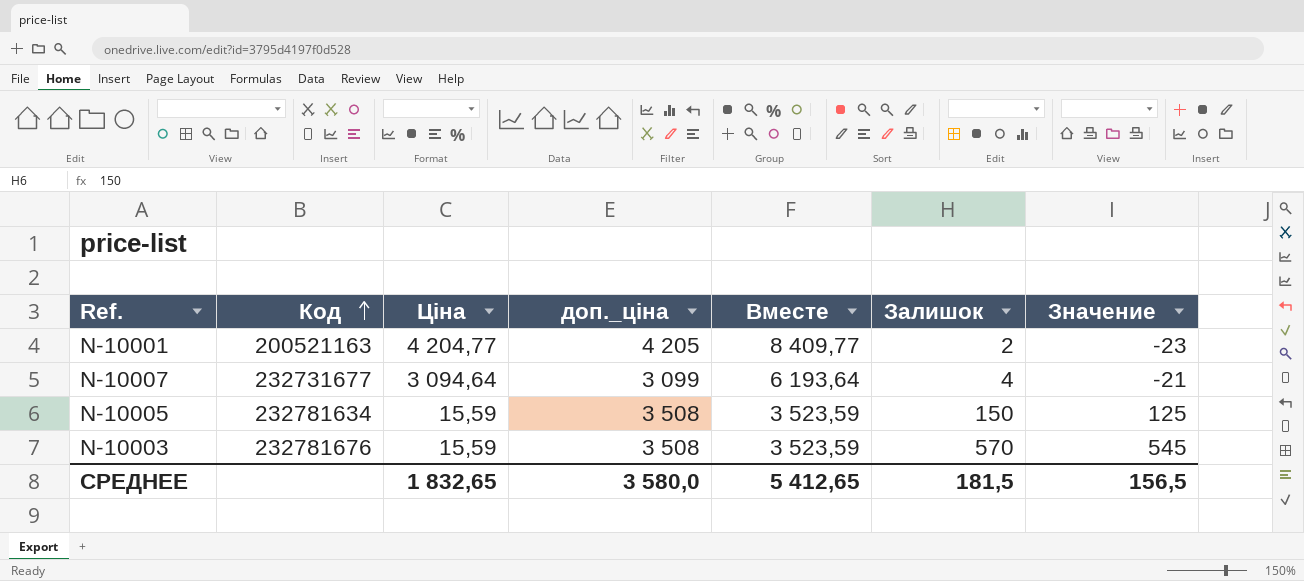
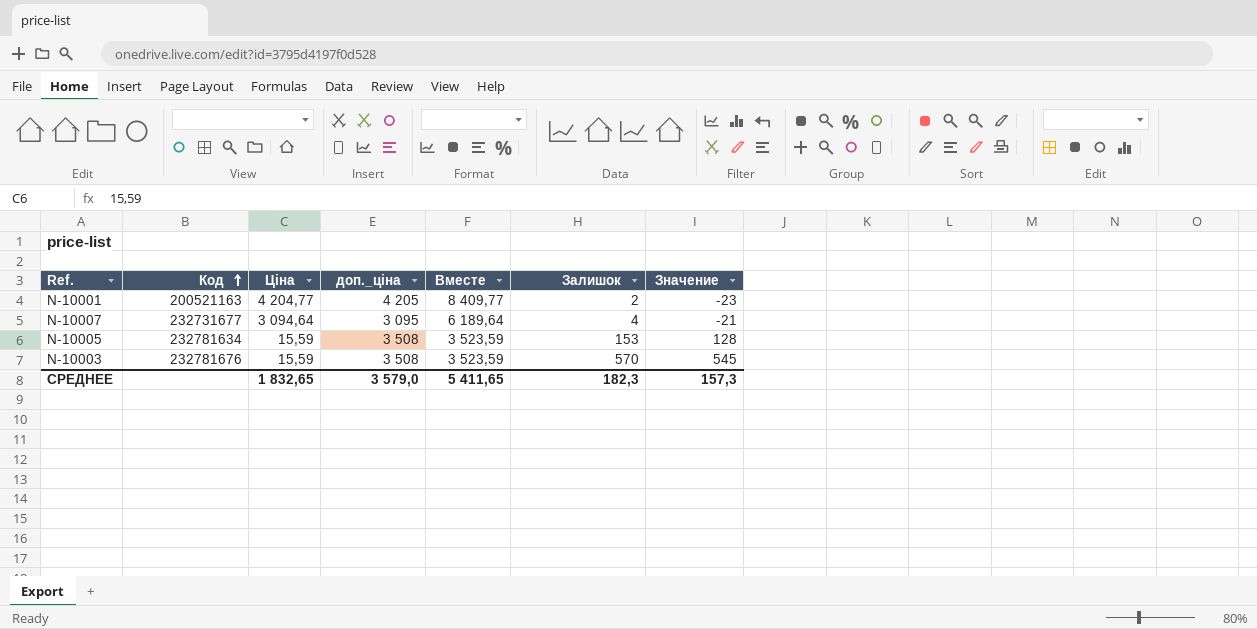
N-10007 | доп._ціна: 3 099 -> 3 095
N-10007 | Вместе: 6 193,64 -> 6 189,64
N-10005 | Залишок: 150 -> 153
N-10005 | Значение: 125 -> 128
СРЕДНЕЕ | доп._ціна: 3 580,0 -> 3 579,0
СРЕДНЕЕ | Вместе: 5 412,65 -> 5 411,65
СРЕДНЕЕ | Залишок: 181,5 -> 182,3
СРЕДНЕЕ | Значение: 156,5 -> 157,3

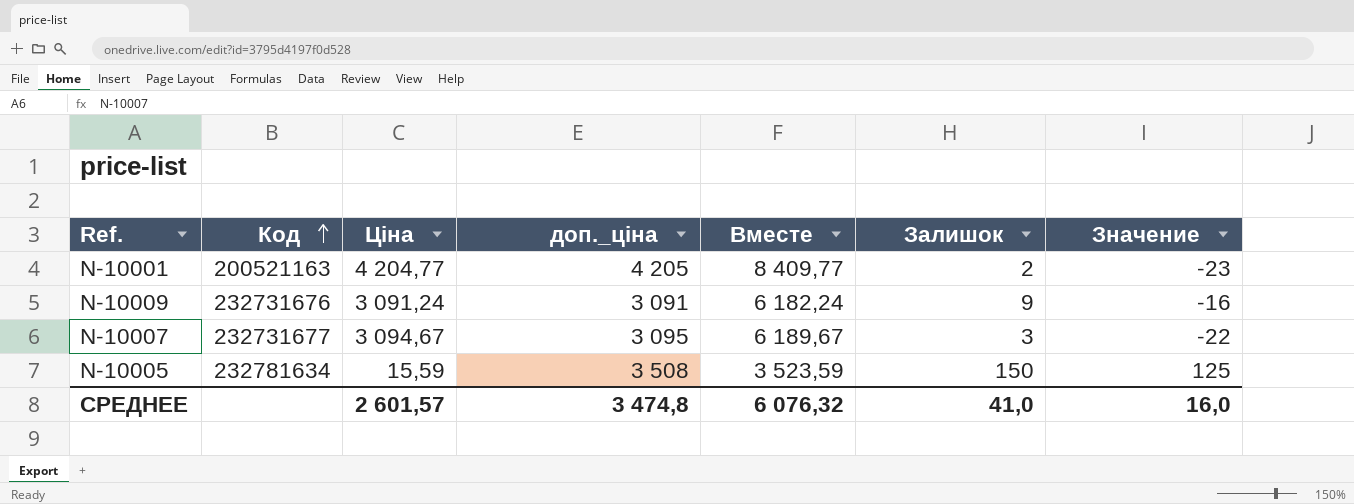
row N-10003: 232781676 | 15,59 | 3 508 | 3 523,59 | 570 | 545 -> none
row N-10009: none -> 232731676 | 3 091,24 | 3 091 | 6 182,24 | 9 | -16
N-10007 | Ціна: 3 094,64 -> 3 094,67
N-10007 | Вместе: 6 189,64 -> 6 189,67
N-10007 | Залишок: 4 -> 3
N-10007 | Значение: -21 -> -22
N-10005 | Залишок: 153 -> 150
N-10005 | Значение: 128 -> 125
СРЕДНЕЕ | Ціна: 1 832,65 -> 2 601,57
СРЕДНЕЕ | доп._ціна: 3 579,0 -> 3 474,8
СРЕДНЕЕ | Вместе: 5 411,65 -> 6 076,32
СРЕДНЕЕ | Залишок: 182,3 -> 41,0
СРЕДНЕЕ | Значение: 157,3 -> 16,0

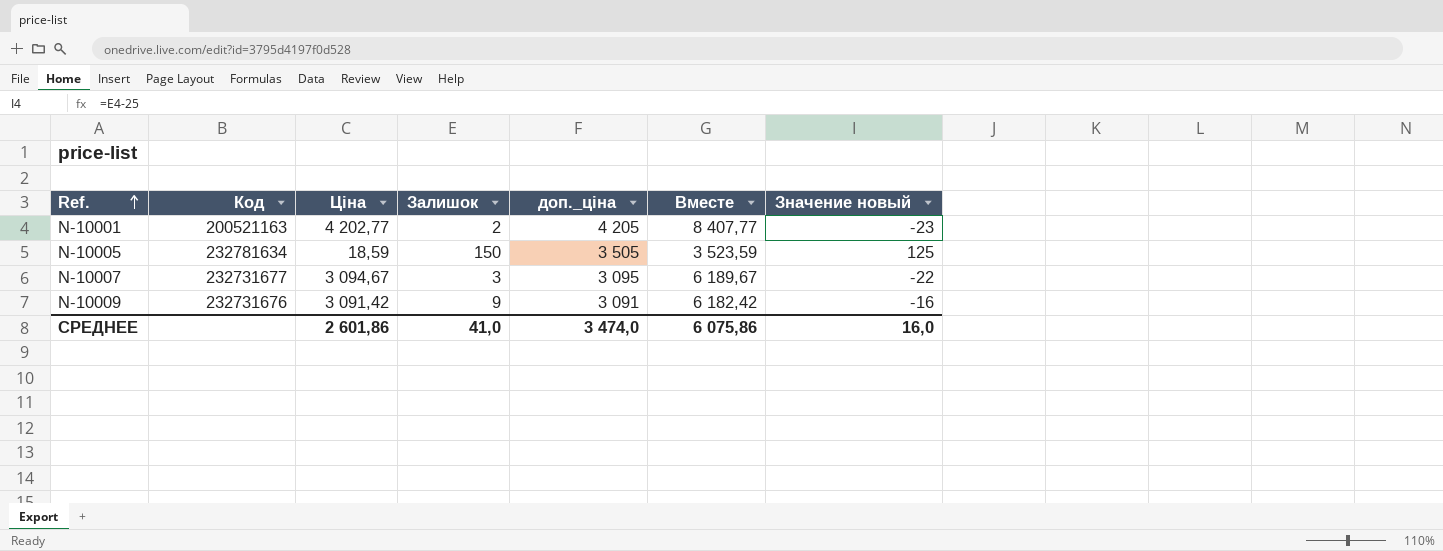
row order: Код ascending -> Ref. ascending
column Залишок | position: 6 -> 4
column name: Значение -> Значение новый
N-10001 | Ціна: 4 204,77 -> 4 202,77
N-10001 | Вместе: 8 409,77 -> 8 407,77
N-10005 | Ціна: 15,59 -> 18,59
N-10005 | доп._ціна: 3 508 -> 3 505
N-10009 | Ціна: 3 091,24 -> 3 091,42
N-10009 | Вместе: 6 182,24 -> 6 182,42
СРЕДНЕЕ | Ціна: 2 601,57 -> 2 601,86
СРЕДНЕЕ | доп._ціна: 3 474,8 -> 3 474,0
СРЕДНЕЕ | Вместе: 6 076,32 -> 6 075,86

